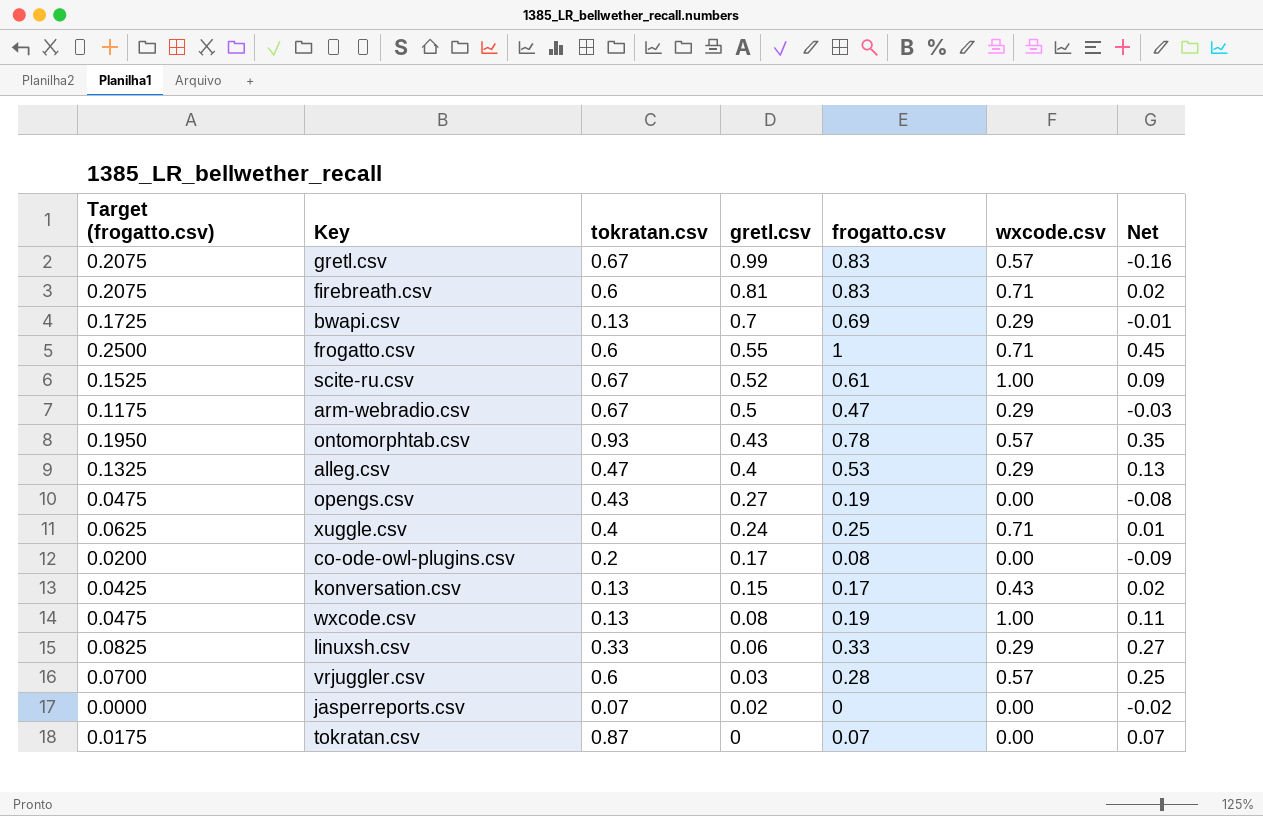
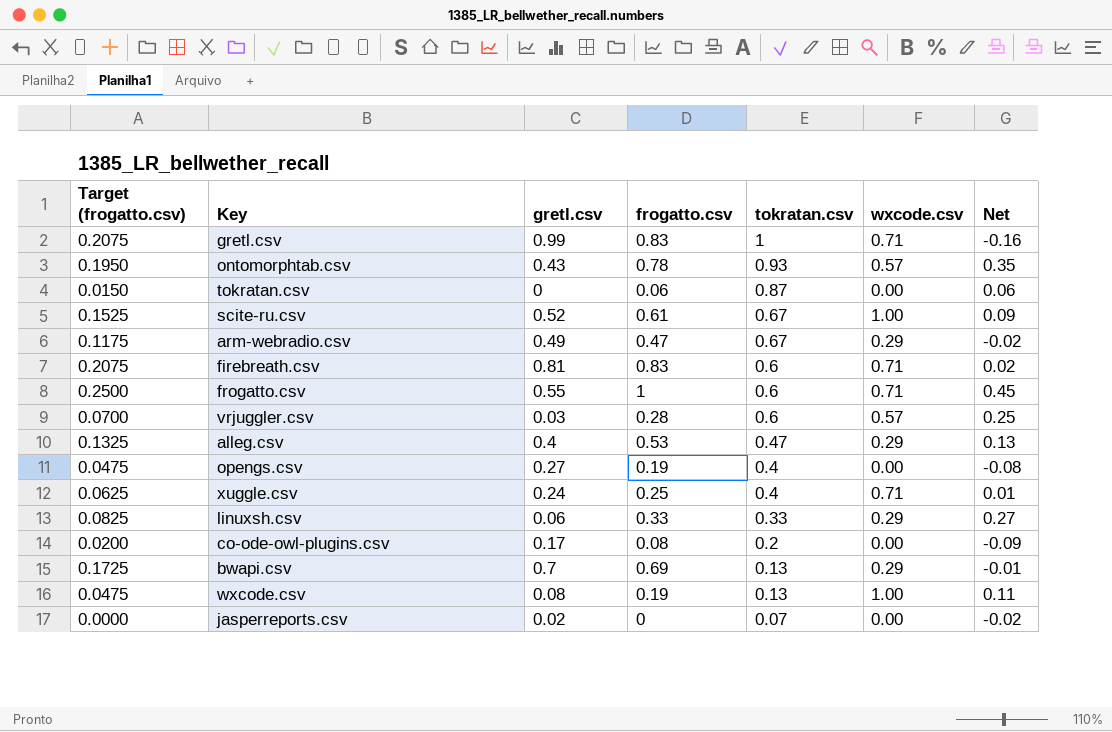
row order: gretl.csv descending -> tokratan.csv descending
column tokratan.csv | position: 3 -> 5
row konversation.csv: 0.0425 | 0.13 | 0.15 | 0.17 | 0.43 | 0.02 -> none
gretl.csv | tokratan.csv: 0.67 -> 1
gretl.csv | wxcode.csv: 0.57 -> 0.71
tokratan.csv | Target (frogatto.csv): 0.0175 -> 0.0150
tokratan.csv | frogatto.csv: 0.07 -> 0.06
tokratan.csv | Net: 0.07 -> 0.06
arm-webradio.csv | gretl.csv: 0.5 -> 0.49
arm-webradio.csv | Net: -0.03 -> -0.02
opengs.csv | tokratan.csv: 0.43 -> 0.4

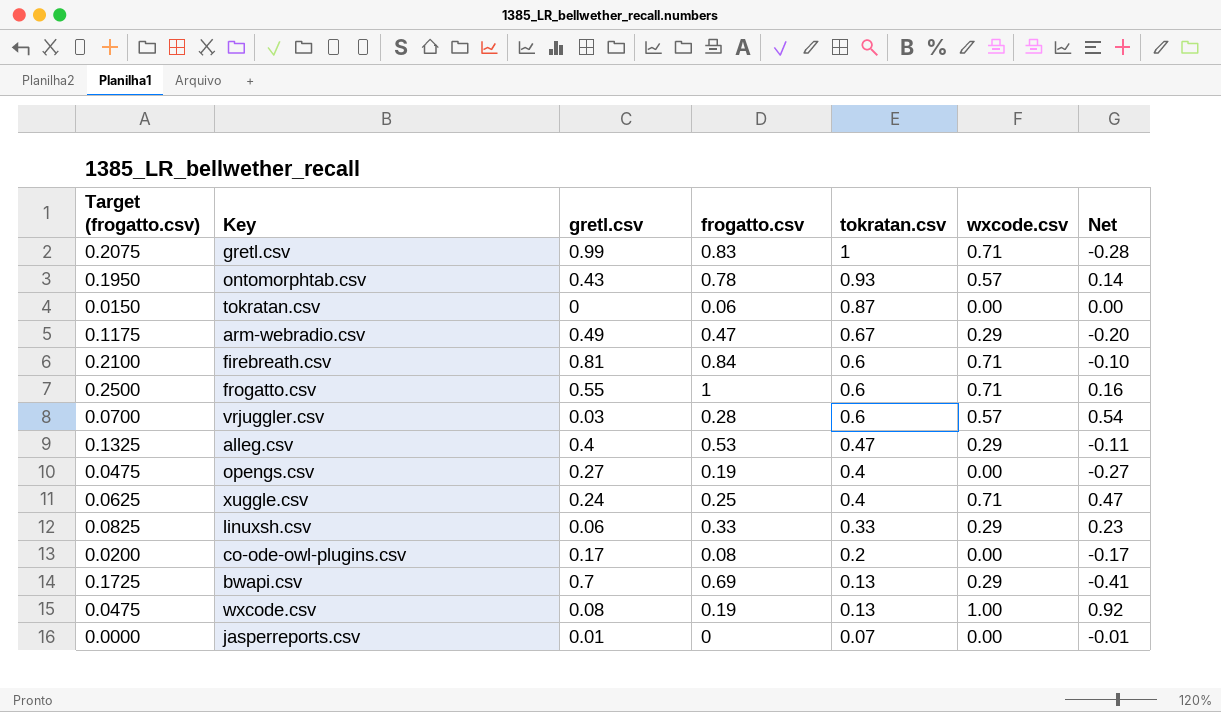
column Net | formula: [frogatto.csv] - [gretl.csv] -> [wxcode.csv] - [gretl.csv]
row scite-ru.csv: 0.1525 | 0.52 | 0.61 | 0.67 | 1.00 | 0.09 -> none
firebreath.csv | Target (frogatto.csv): 0.2075 -> 0.2100
firebreath.csv | frogatto.csv: 0.83 -> 0.84
jasperreports.csv | gretl.csv: 0.02 -> 0.01

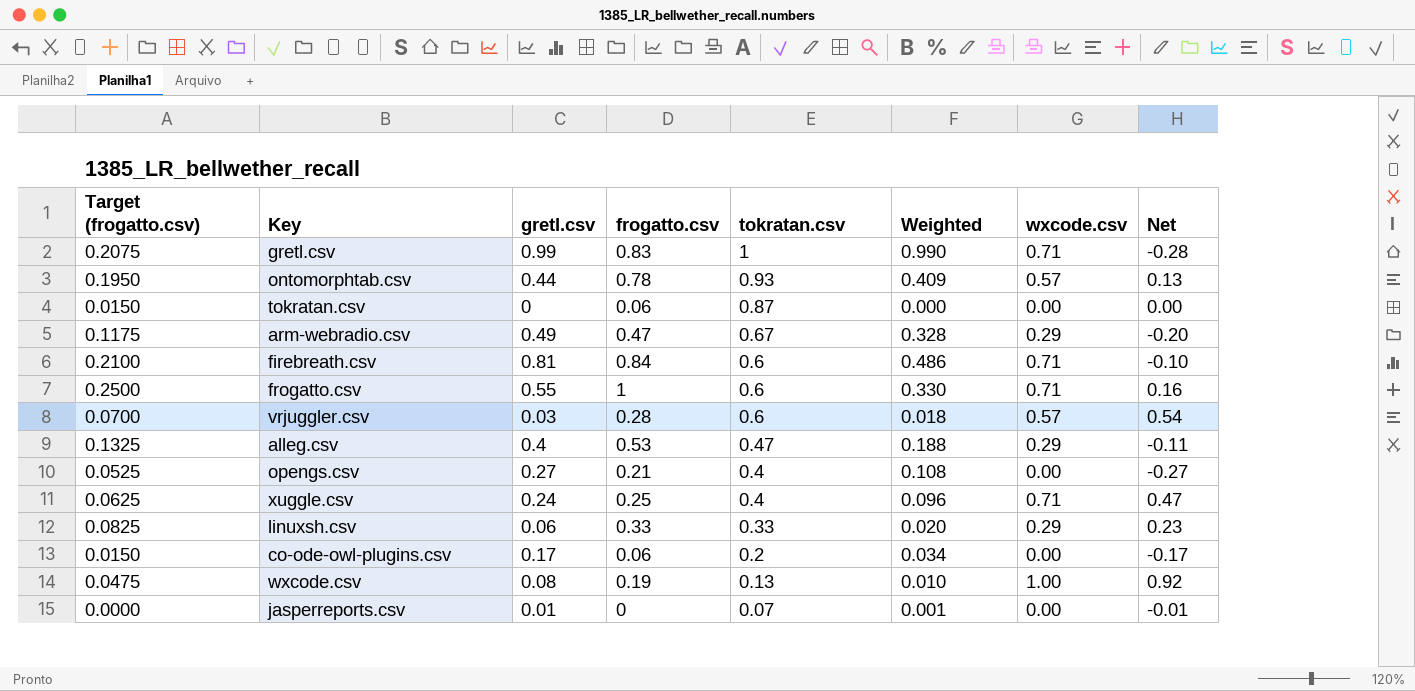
column Weighted | formula: none -> [gretl.csv] * [tokratan.csv]
row bwapi.csv: 0.1725 | 0.7 | 0.69 | 0.13 | 0.29 | -0.41 -> none
ontomorphtab.csv | gretl.csv: 0.43 -> 0.44
ontomorphtab.csv | Net: 0.14 -> 0.13
opengs.csv | Target (frogatto.csv): 0.0475 -> 0.0525
opengs.csv | frogatto.csv: 0.19 -> 0.21
co-ode-owl-plugins.csv | Target (frogatto.csv): 0.0200 -> 0.0150
co-ode-owl-plugins.csv | frogatto.csv: 0.08 -> 0.06

